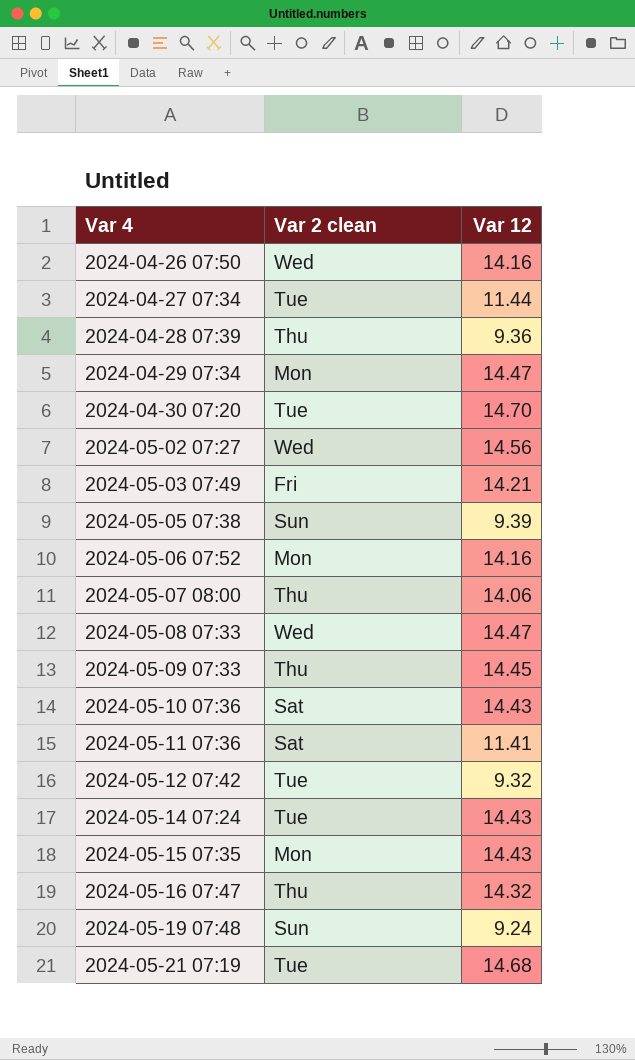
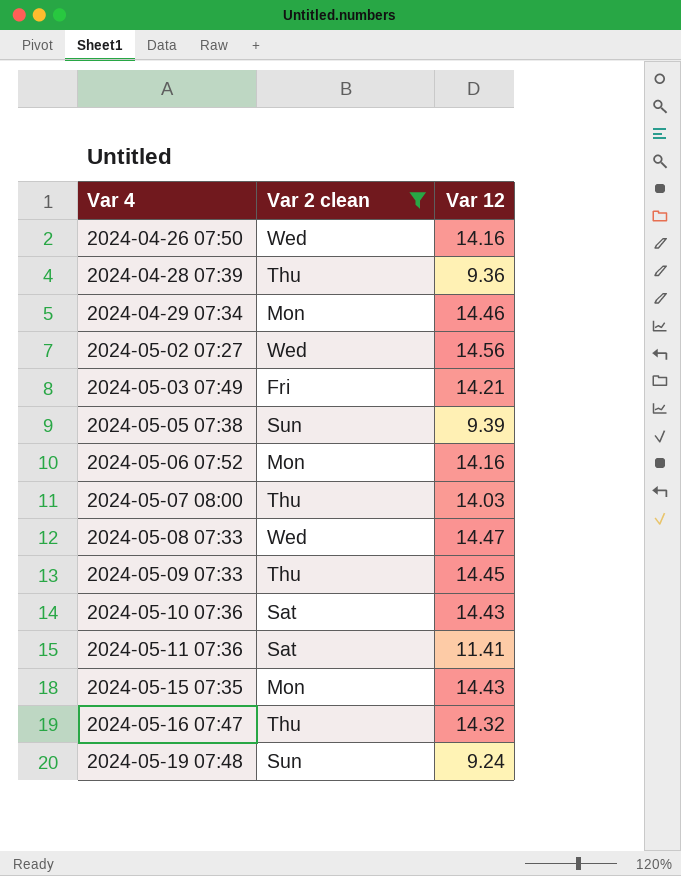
filter: none -> Var 2 clean != Tue
2024-04-29 07:34 | Var 12: 14.47 -> 14.46
2024-05-07 08:00 | Var 12: 14.06 -> 14.03

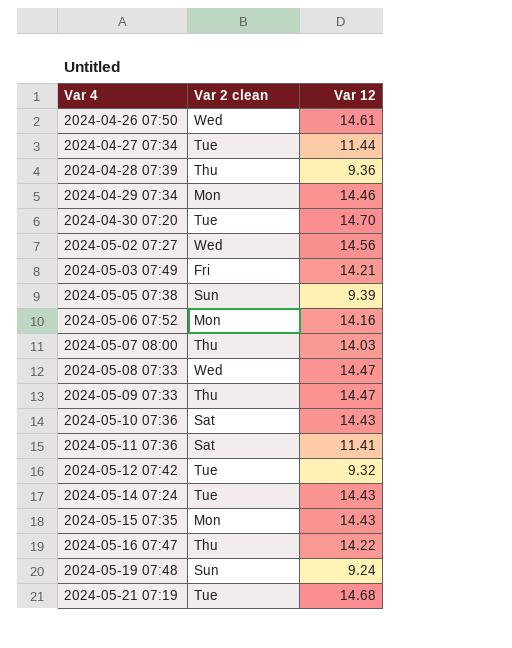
filter: Var 2 clean != Tue -> none
2024-04-26 07:50 | Var 12: 14.16 -> 14.61
2024-05-09 07:33 | Var 12: 14.45 -> 14.47
2024-05-16 07:47 | Var 12: 14.32 -> 14.22

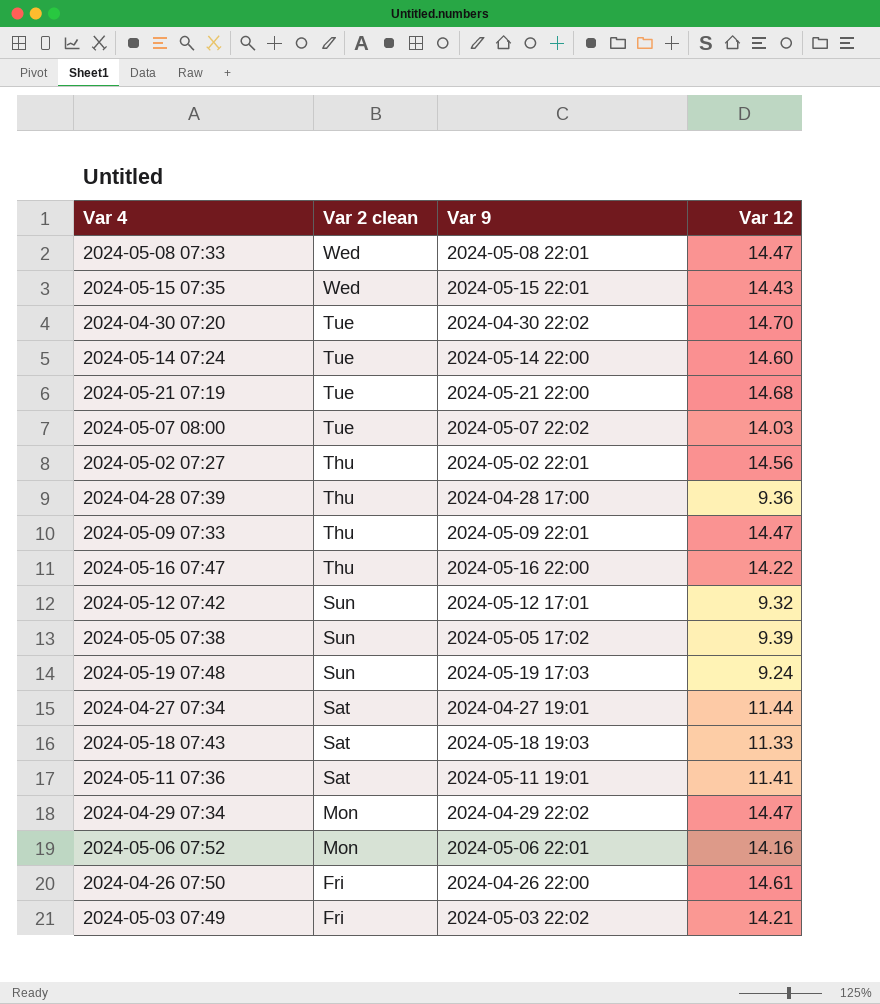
row order: Var 4 ascending -> Var 2 clean descending
column Var 9 | position: none -> 3
row 2024-05-10 07:36: Sat | 14.43 -> none
2024-05-15 07:35 | Var 2 clean: Mon -> Wed
2024-05-14 07:24 | Var 12: 14.43 -> 14.60
2024-05-07 08:00 | Var 2 clean: Thu -> Tue
2024-05-02 07:27 | Var 2 clean: Wed -> Thu
2024-05-12 07:42 | Var 2 clean: Tue -> Sun
2024-04-27 07:34 | Var 2 clean: Tue -> Sat
row 2024-05-18 07:43: none -> Sat | 2024-05-18 19:03 | 11.33
2024-04-29 07:34 | Var 12: 14.46 -> 14.47
2024-04-26 07:50 | Var 2 clean: Wed -> Fri

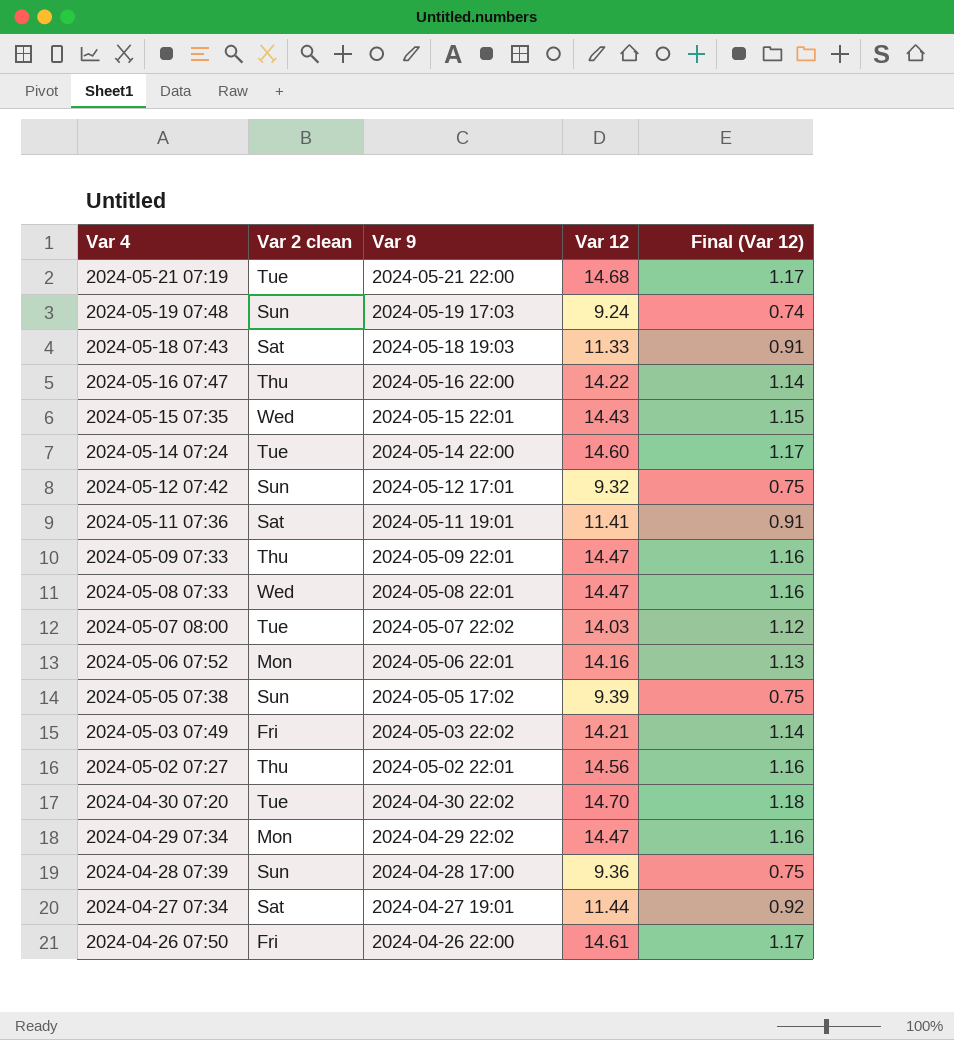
row order: Var 2 clean descending -> Var 4 descending
column Final (Var 12) | formula: none -> [Var 12] * 0.08
2024-04-28 07:39 | Var 2 clean: Thu -> Sun

